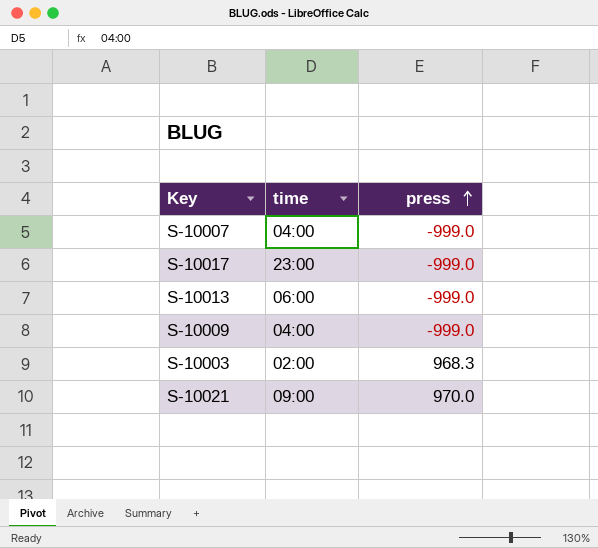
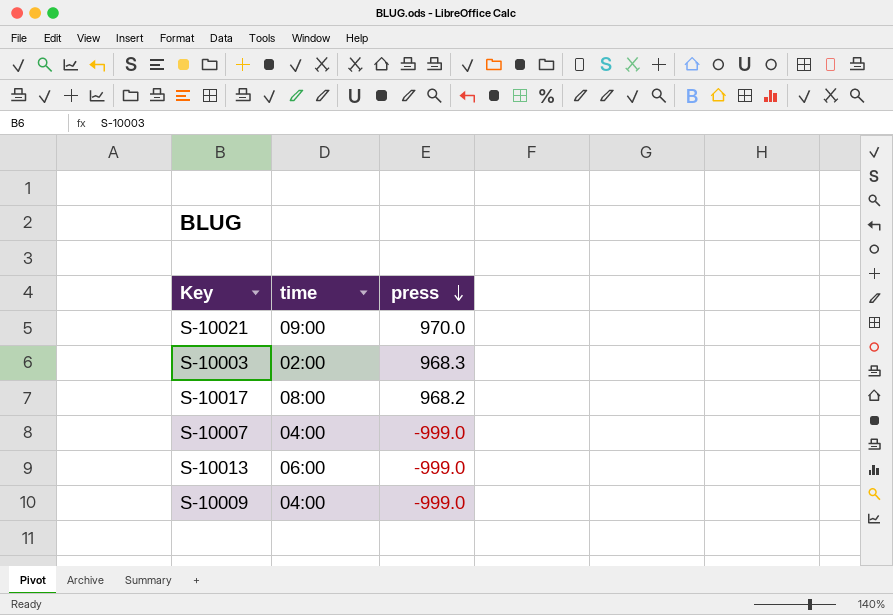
row order: press ascending -> press descending
S-10017 | time: 23:00 -> 08:00
S-10017 | press: -999.0 -> 968.2

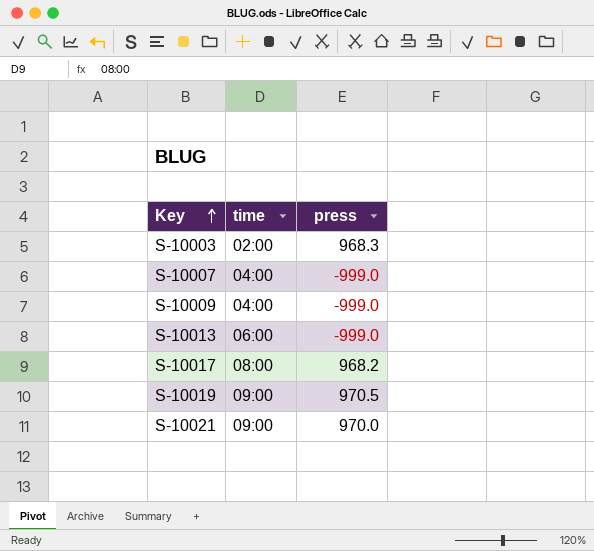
row order: press descending -> Key ascending
row S-10019: none -> 09:00 | 970.5

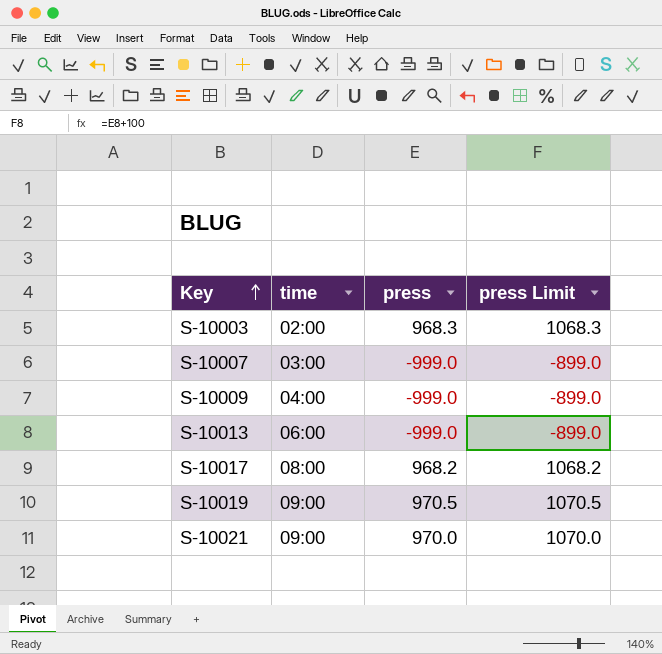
column press Limit | formula: none -> [press] + 100
S-10007 | time: 04:00 -> 03:00

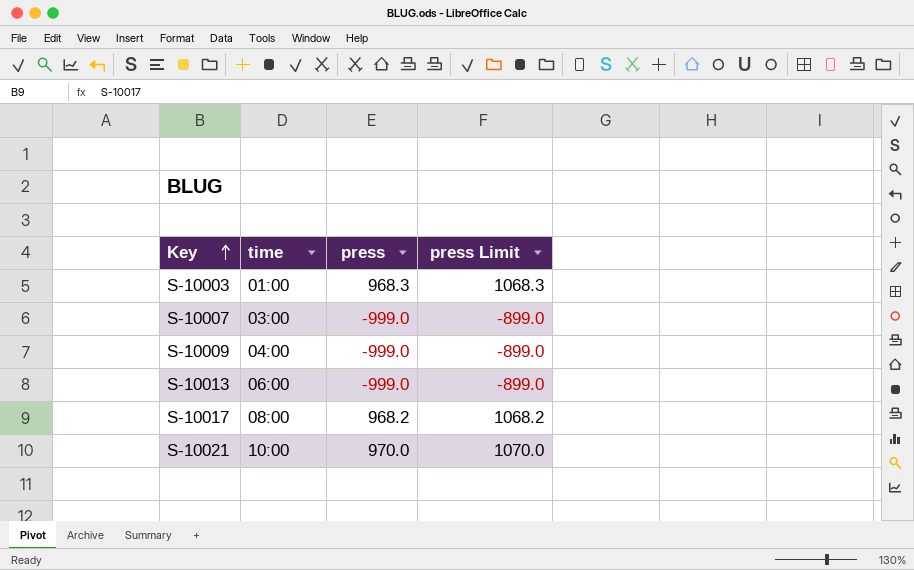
row S-10019: 09:00 | 970.5 | 1070.5 -> none
S-10003 | time: 02:00 -> 01:00
S-10021 | time: 09:00 -> 10:00

